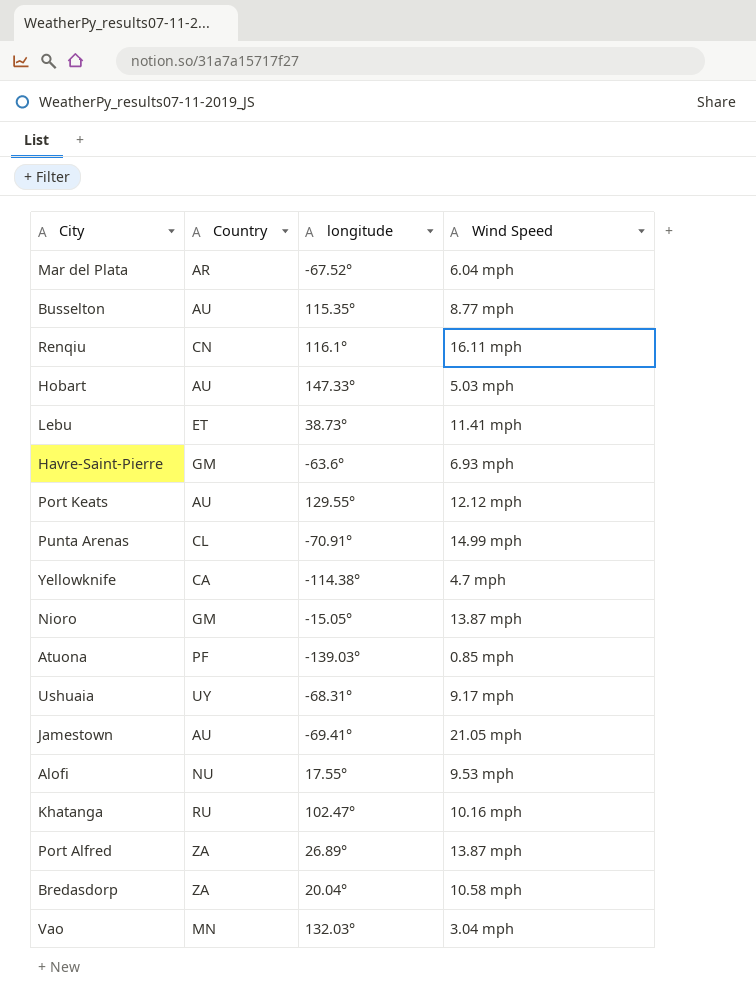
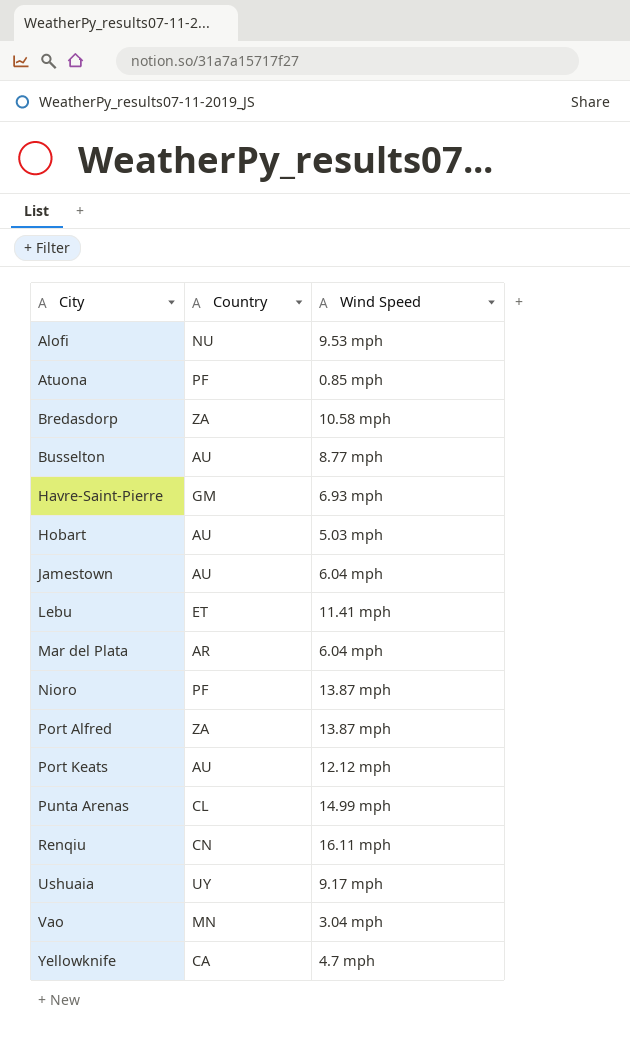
row order: none -> City ascending
column longitude | position: 3 -> none
row Khatanga: RU | 102.47° | 10.16 mph -> none
Jamestown | Wind Speed: 21.05 mph -> 6.04 mph
Nioro | Country: GM -> PF

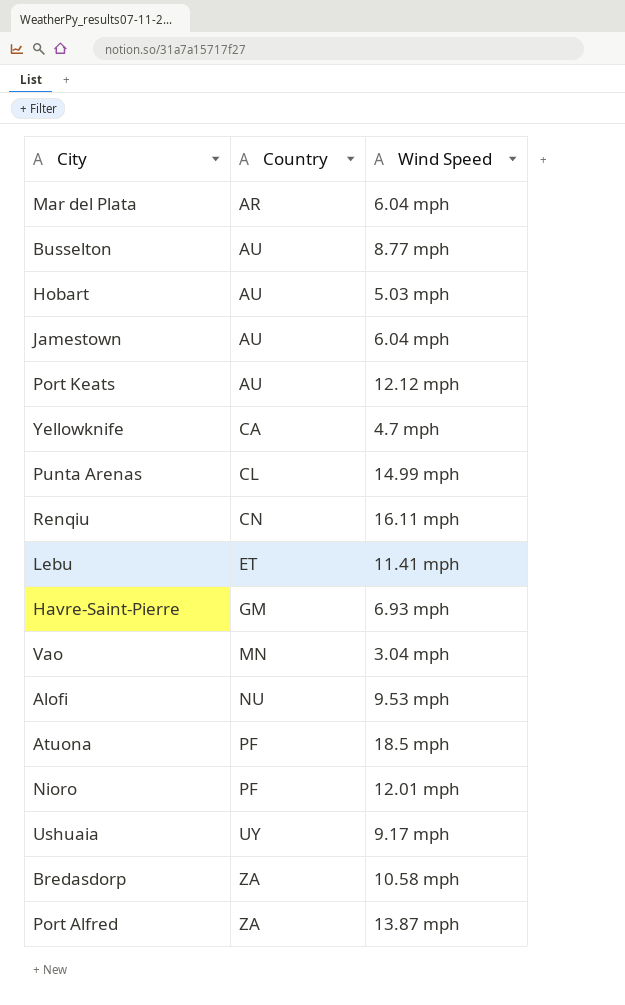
row order: City ascending -> Country ascending
Atuona | Wind Speed: 0.85 mph -> 18.5 mph
Nioro | Wind Speed: 13.87 mph -> 12.01 mph

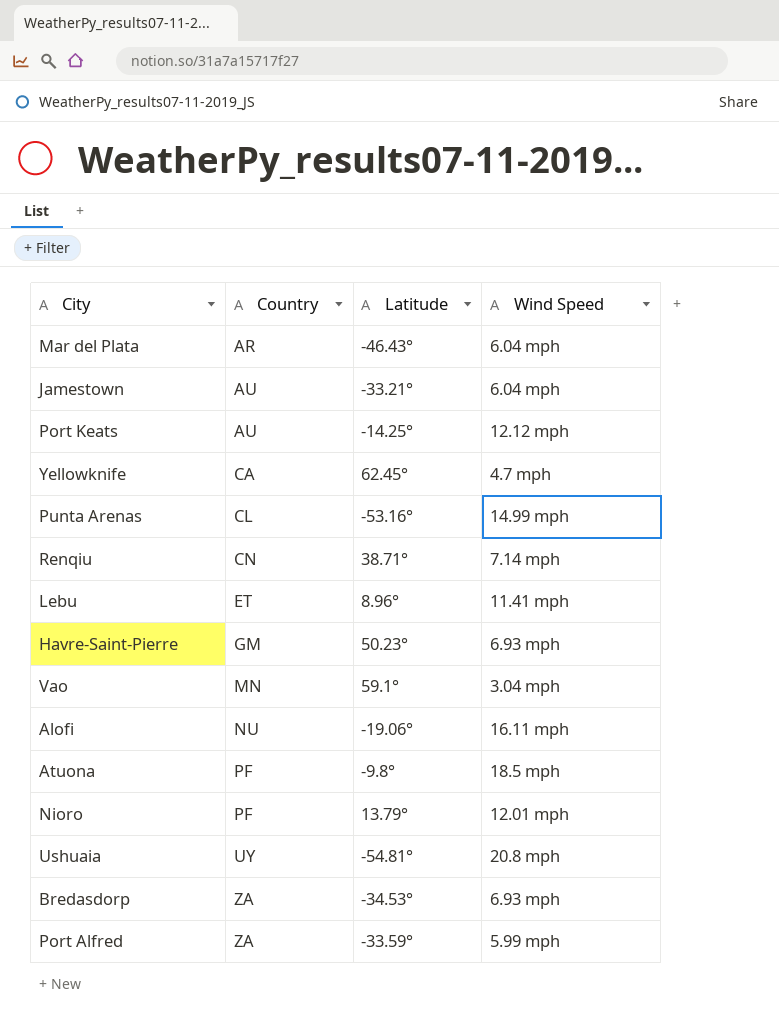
column Latitude | position: none -> 3
row Busselton: AU | 8.77 mph -> none
row Hobart: AU | 5.03 mph -> none
Renqiu | Wind Speed: 16.11 mph -> 7.14 mph
Alofi | Wind Speed: 9.53 mph -> 16.11 mph
Ushuaia | Wind Speed: 9.17 mph -> 20.8 mph
Bredasdorp | Wind Speed: 10.58 mph -> 6.93 mph
Port Alfred | Wind Speed: 13.87 mph -> 5.99 mph

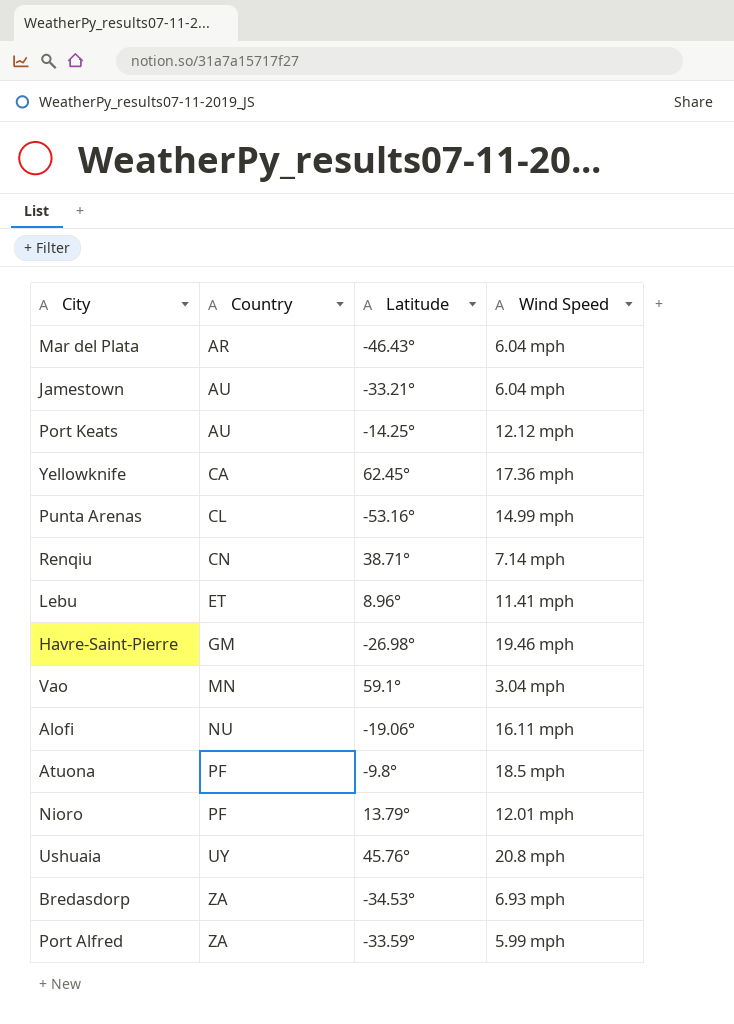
Yellowknife | Wind Speed: 4.7 mph -> 17.36 mph
Havre-Saint-Pierre | Latitude: 50.23° -> -26.98°
Havre-Saint-Pierre | Wind Speed: 6.93 mph -> 19.46 mph
Ushuaia | Latitude: -54.81° -> 45.76°

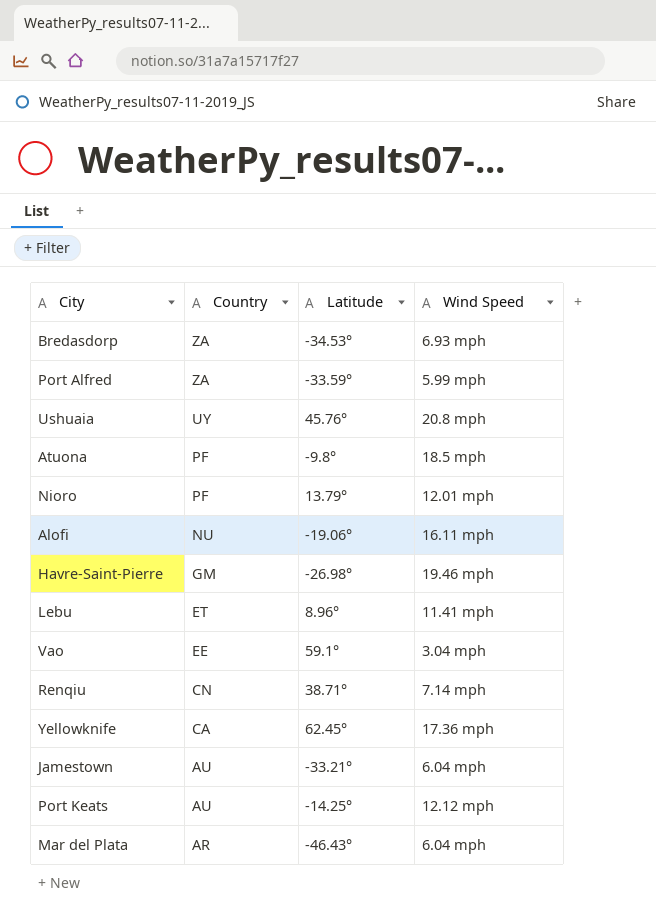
row order: Country ascending -> Country descending
row Punta Arenas: CL | -53.16° | 14.99 mph -> none
Vao | Country: MN -> EE

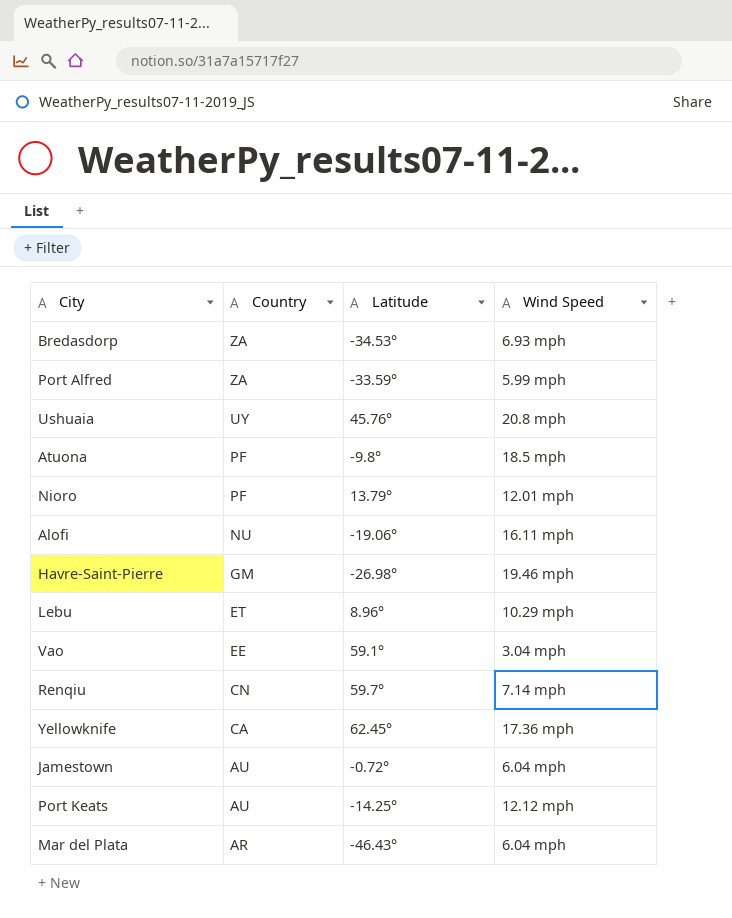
Lebu | Wind Speed: 11.41 mph -> 10.29 mph
Renqiu | Latitude: 38.71° -> 59.7°
Jamestown | Latitude: -33.21° -> -0.72°

